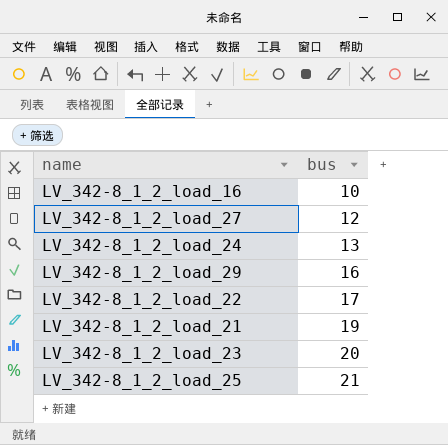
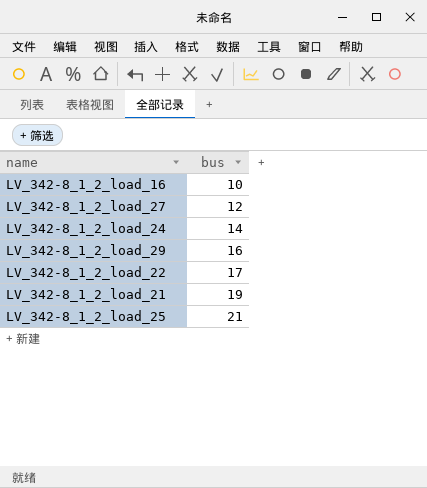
row LV_342-8_1_2_load_23: 20 -> none
LV_342-8_1_2_load_24 | bus: 13 -> 14

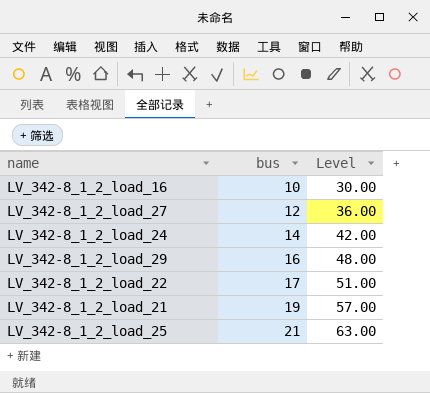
column Level | formula: none -> [bus] * 3

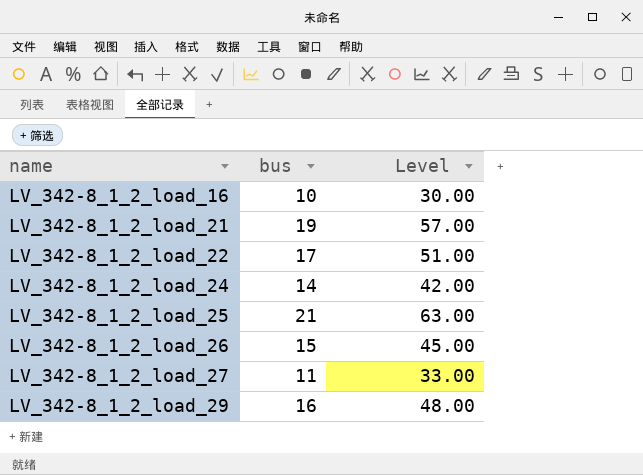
row order: bus ascending -> name ascending
row LV_342-8_1_2_load_26: none -> 15 | 45.00
LV_342-8_1_2_load_27 | bus: 12 -> 11
LV_342-8_1_2_load_27 | Level: 36.00 -> 33.00

